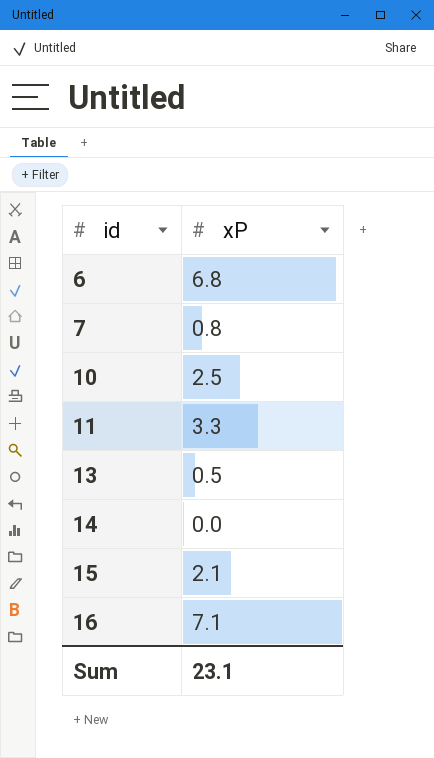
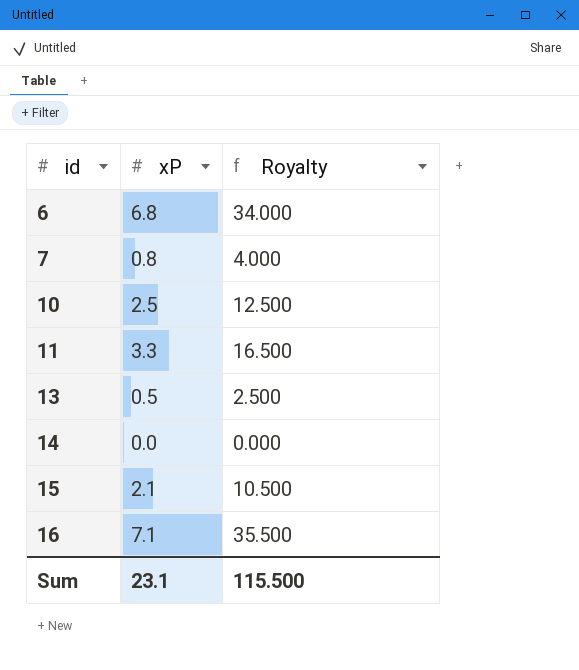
column Royalty | formula: none -> [xP] * 5

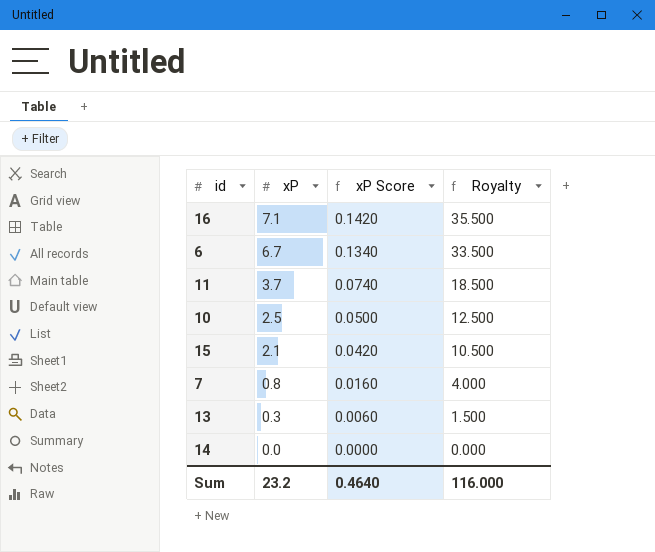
row order: id ascending -> xP descending
column xP Score | formula: none -> [xP] * 0.02
6 | xP: 6.8 -> 6.7
6 | Royalty: 34.000 -> 33.500
11 | xP: 3.3 -> 3.7
11 | Royalty: 16.500 -> 18.500
13 | xP: 0.5 -> 0.3
13 | Royalty: 2.500 -> 1.500
Sum | xP: 23.1 -> 23.2
Sum | Royalty: 115.500 -> 116.000

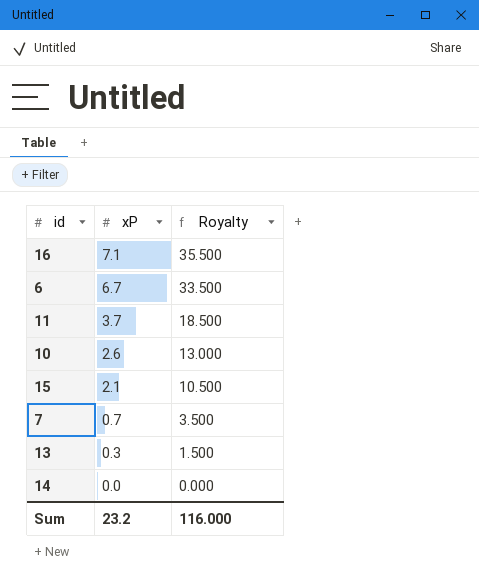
column xP Score | formula: [xP] * 0.02 -> none
10 | xP: 2.5 -> 2.6
10 | Royalty: 12.500 -> 13.000
7 | xP: 0.8 -> 0.7
7 | Royalty: 4.000 -> 3.500

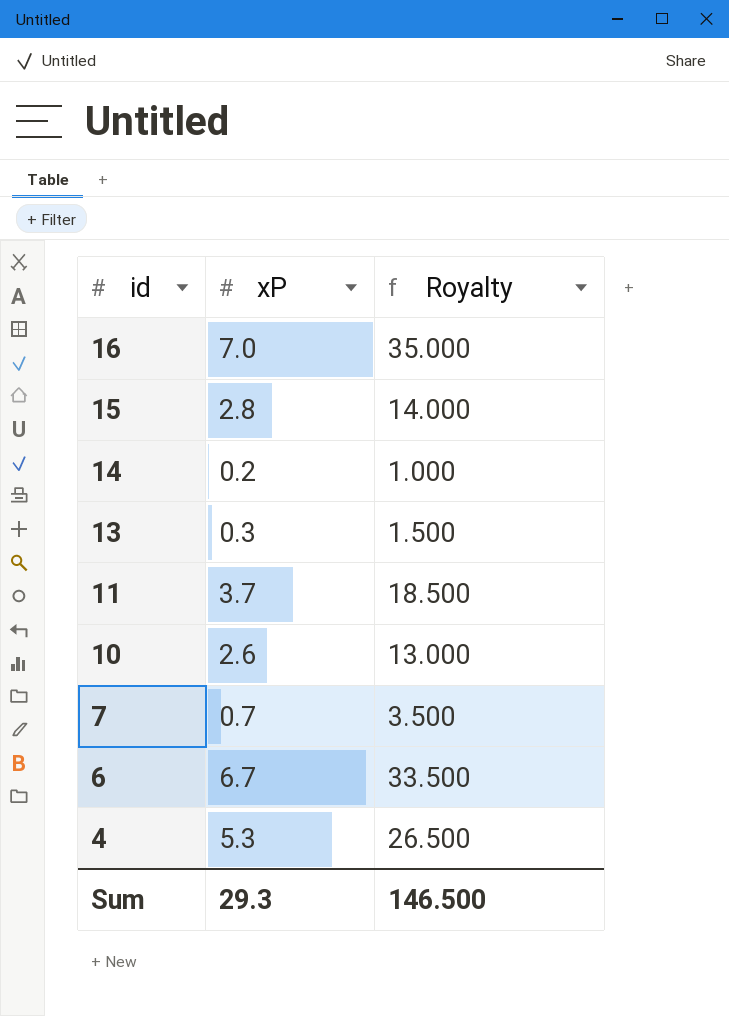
row order: xP descending -> id descending
16 | xP: 7.1 -> 7.0
16 | Royalty: 35.500 -> 35.000
15 | xP: 2.1 -> 2.8
15 | Royalty: 10.500 -> 14.000
14 | xP: 0.0 -> 0.2
14 | Royalty: 0.000 -> 1.000
row 4: none -> 5.3 | 26.500
Sum | xP: 23.2 -> 29.3
Sum | Royalty: 116.000 -> 146.500

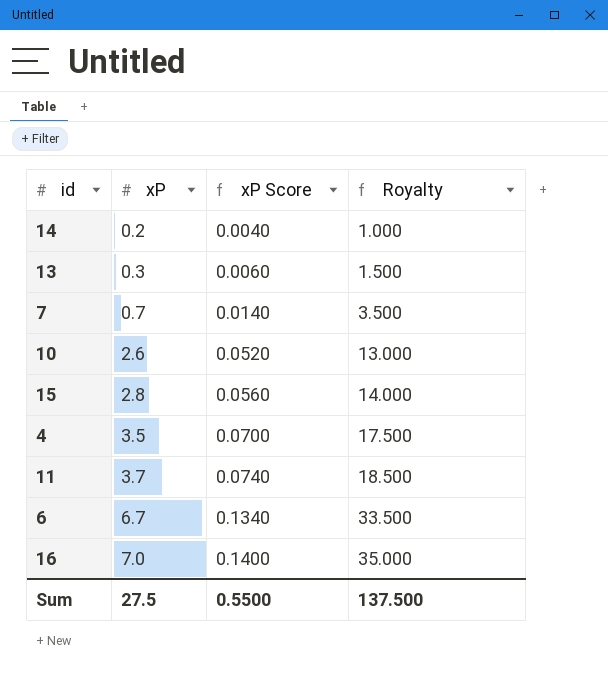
row order: id descending -> xP ascending
column xP Score | formula: none -> [xP] * 0.02
4 | xP: 5.3 -> 3.5
4 | Royalty: 26.500 -> 17.500
Sum | xP: 29.3 -> 27.5
Sum | Royalty: 146.500 -> 137.500

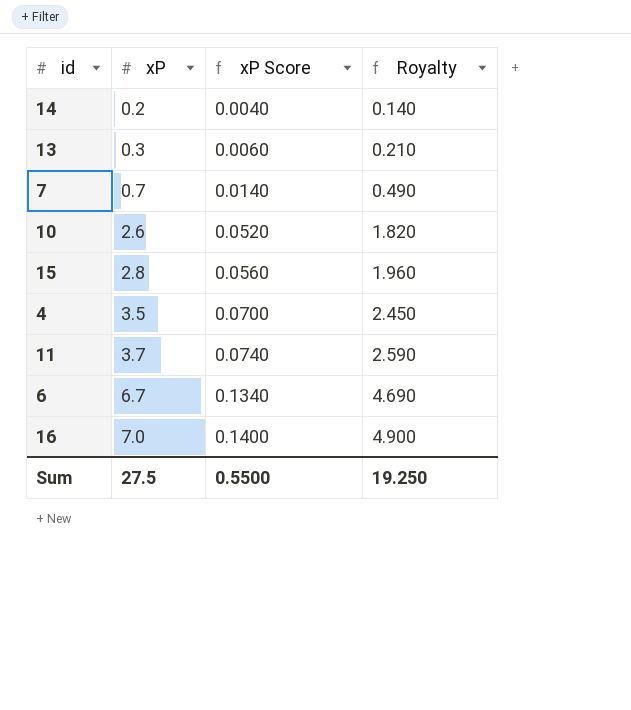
column Royalty | formula: [xP] * 5 -> [xP] * 0.7
Sum | Royalty: 137.500 -> 19.250

